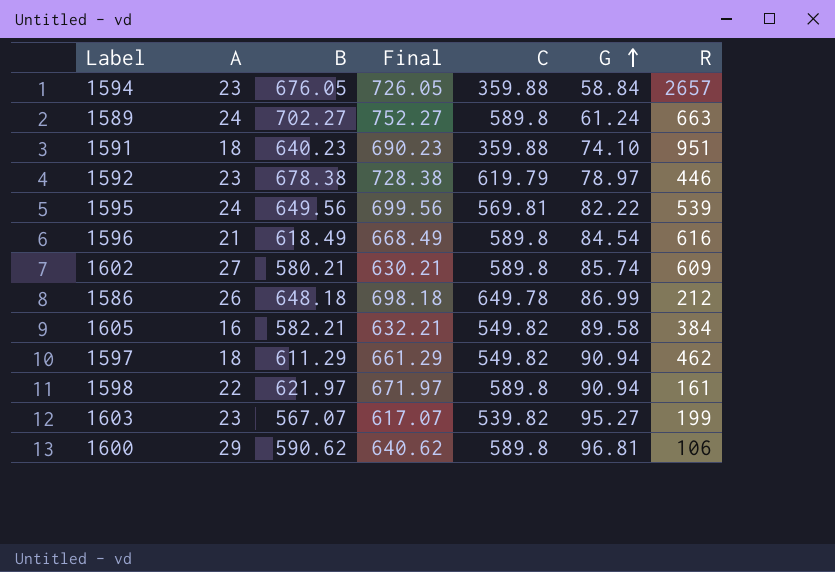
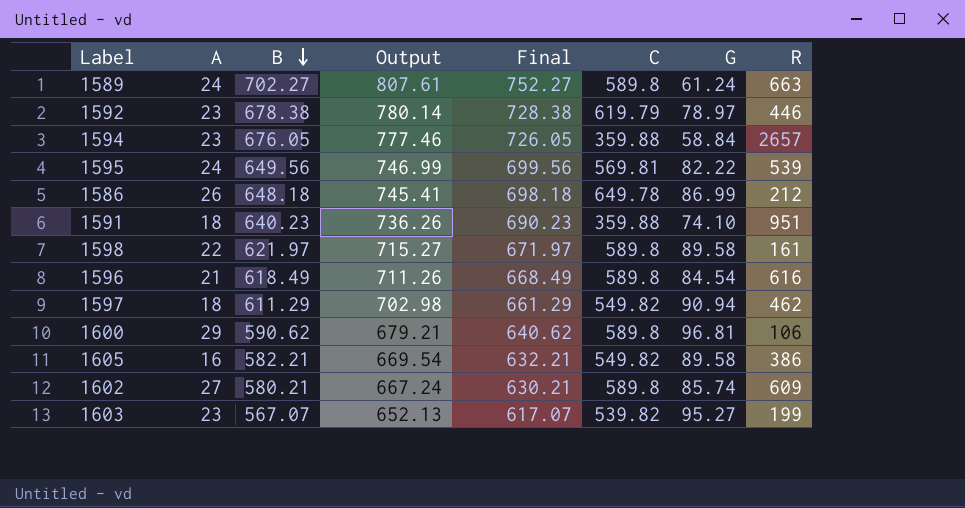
row order: G ascending -> B descending
column Output | formula: none -> [B] * 1.15
1598 | G: 90.94 -> 89.58
1605 | R: 384 -> 386

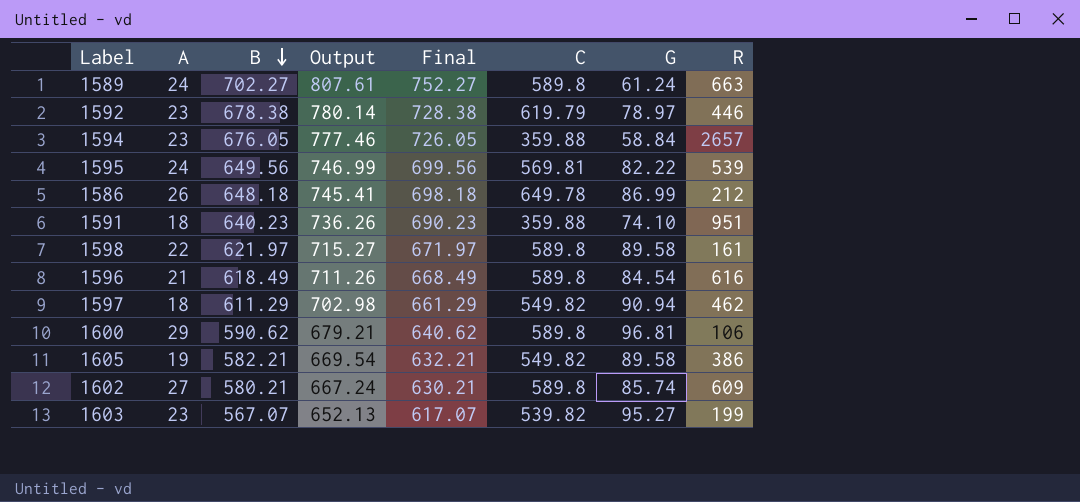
1605 | A: 16 -> 19

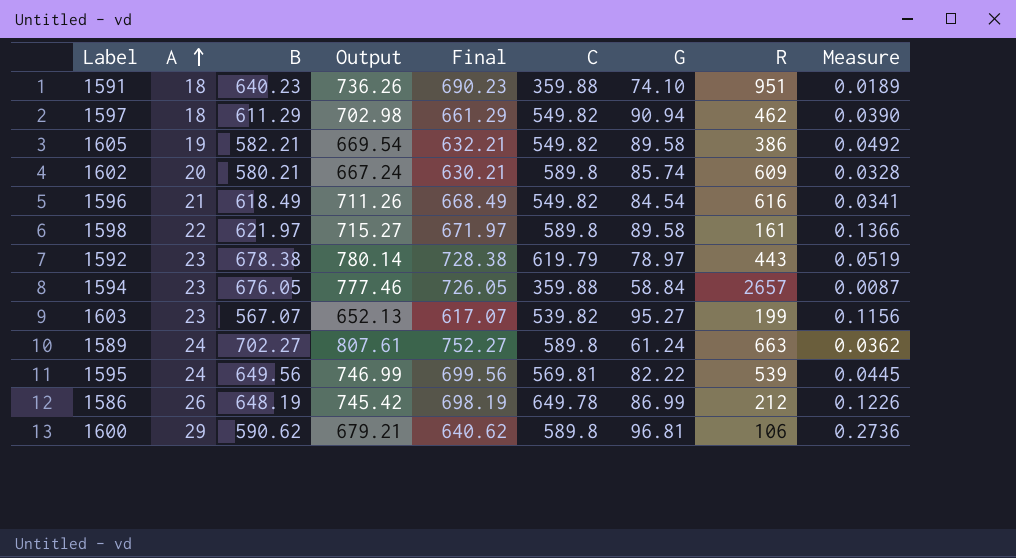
row order: B descending -> A ascending
column Measure | formula: none -> [A] / [R]
1602 | A: 27 -> 20
1596 | C: 589.8 -> 549.82
1592 | R: 446 -> 443
1586 | B: 648.18 -> 648.19
1586 | Output: 745.41 -> 745.42
1586 | Final: 698.18 -> 698.19

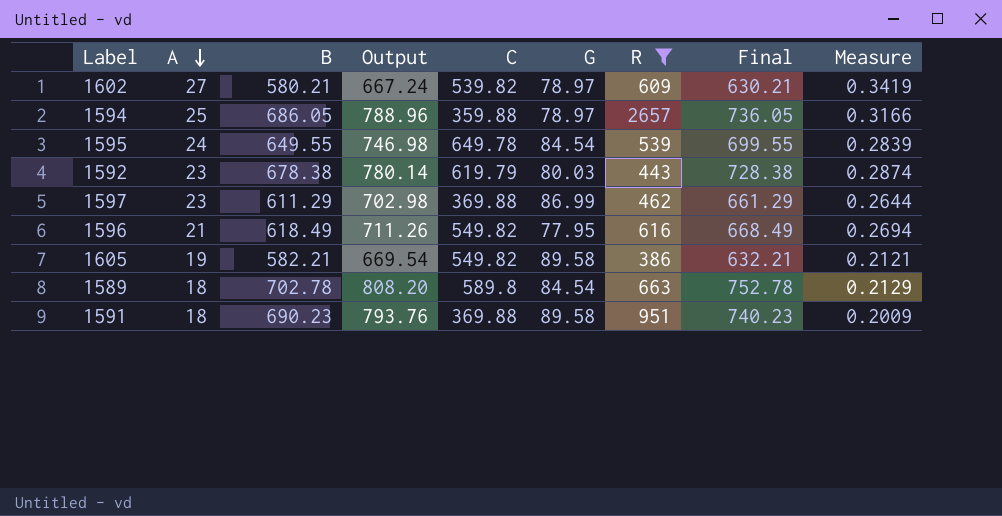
filter: none -> R >= 386
row order: A ascending -> A descending
column Final | position: 5 -> 8
column Measure | formula: [A] / [R] -> [A] / [G]
1602 | A: 20 -> 27
1602 | C: 589.8 -> 539.82
1602 | G: 85.74 -> 78.97
1594 | A: 23 -> 25
1594 | B: 676.05 -> 686.05
1594 | Output: 777.46 -> 788.96
1594 | G: 58.84 -> 78.97
1594 | Final: 726.05 -> 736.05
1595 | B: 649.56 -> 649.55
1595 | Output: 746.99 -> 746.98
1595 | C: 569.81 -> 649.78
1595 | G: 82.22 -> 84.54
1595 | Final: 699.56 -> 699.55
1592 | G: 78.97 -> 80.03
1597 | A: 18 -> 23
1597 | C: 549.82 -> 369.88
1597 | G: 90.94 -> 86.99
1596 | G: 84.54 -> 77.95
1589 | A: 24 -> 18
1589 | B: 702.27 -> 702.78
1589 | Output: 807.61 -> 808.20
1589 | G: 61.24 -> 84.54
1589 | Final: 752.27 -> 752.78
1591 | B: 640.23 -> 690.23
1591 | Output: 736.26 -> 793.76
1591 | C: 359.88 -> 369.88
1591 | G: 74.10 -> 89.58
1591 | Final: 690.23 -> 740.23

